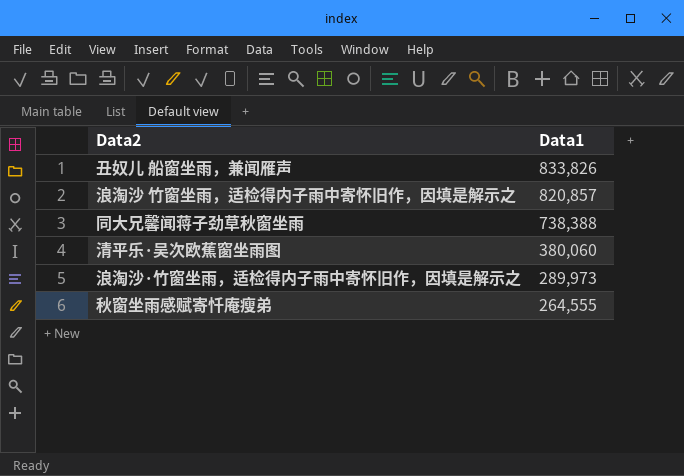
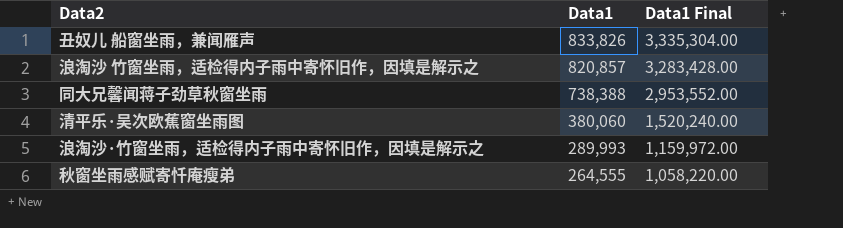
column Data1 Final | formula: none -> [Data1] * 4
浪淘沙·竹窗坐雨，适检得内子雨中寄怀旧作，因填是解示之 | Data1: 289,973 -> 289,993

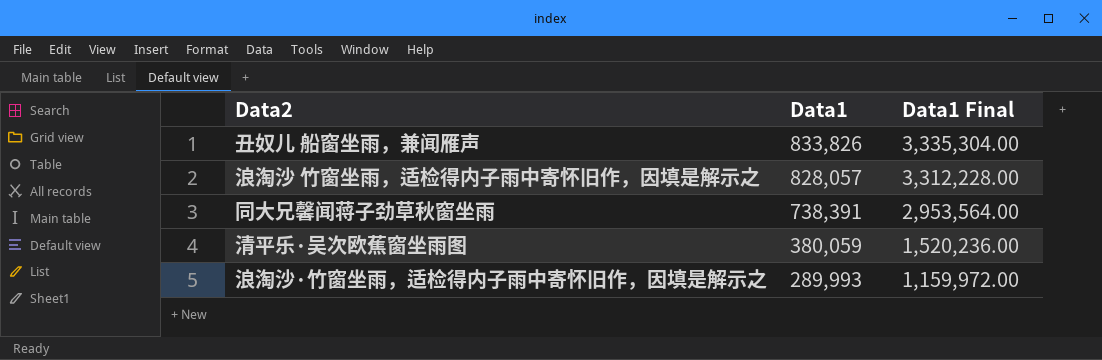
row 秋窗坐雨感赋寄忏庵瘦弟: 264,555 | 1,058,220.00 -> none
浪淘沙 竹窗坐雨，适检得内子雨中寄怀旧作，因填是解示之 | Data1: 820,857 -> 828,057
浪淘沙 竹窗坐雨，适检得内子雨中寄怀旧作，因填是解示之 | Data1 Final: 3,283,428.00 -> 3,312,228.00
同大兄馨闻蒋子劲草秋窗坐雨 | Data1: 738,388 -> 738,391
同大兄馨闻蒋子劲草秋窗坐雨 | Data1 Final: 2,953,552.00 -> 2,953,564.00
清平乐·吴次欧蕉窗坐雨图 | Data1: 380,060 -> 380,059
清平乐·吴次欧蕉窗坐雨图 | Data1 Final: 1,520,240.00 -> 1,520,236.00

